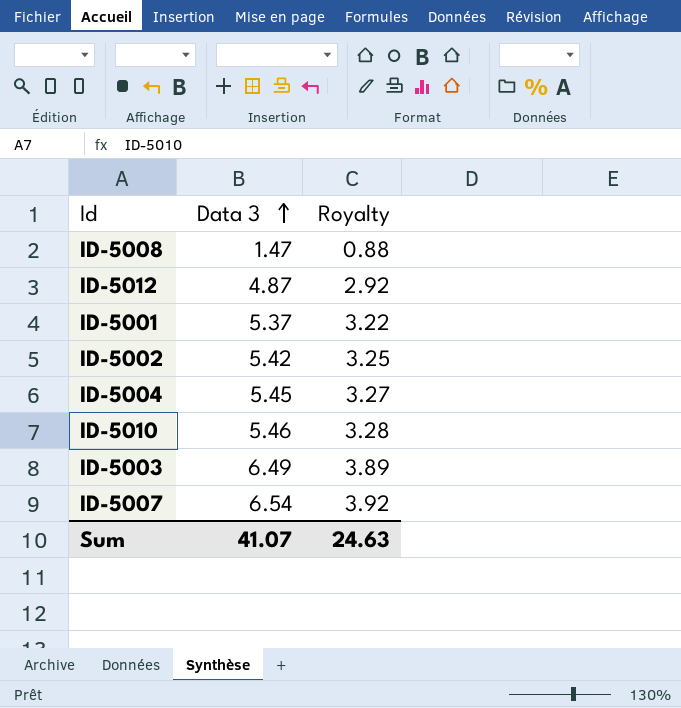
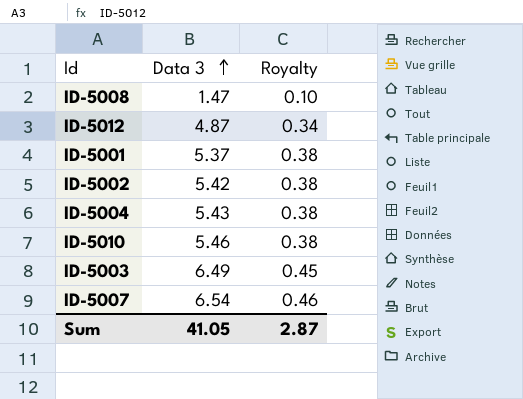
column Royalty | formula: [Data 3] * 0.6 -> [Data 3] * 0.07
ID-5004 | Data 3: 5.45 -> 5.43
Sum | Data 3: 41.07 -> 41.05
Sum | Royalty: 24.63 -> 2.87

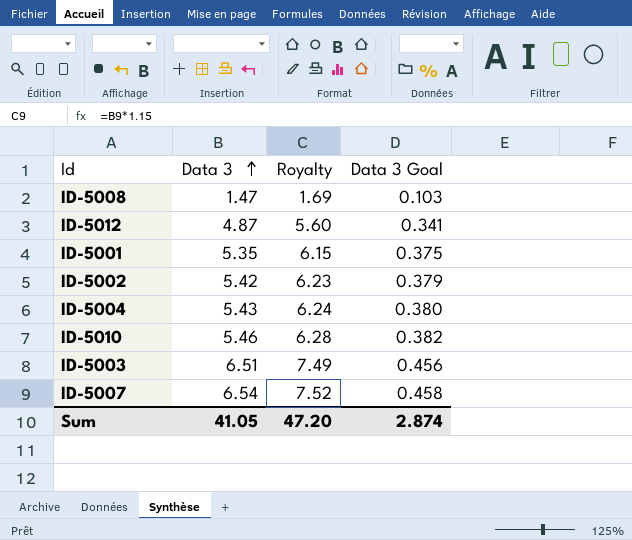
column Royalty | formula: [Data 3] * 0.07 -> [Data 3] * 1.15
column Data 3 Goal | formula: none -> [Data 3] * 0.07
ID-5001 | Data 3: 5.37 -> 5.35
ID-5003 | Data 3: 6.49 -> 6.51
Sum | Royalty: 2.87 -> 47.20

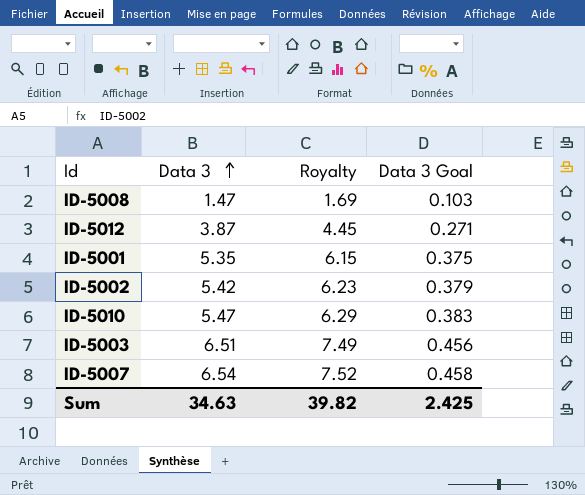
row ID-5004: 5.43 | 6.24 | 0.380 -> none
ID-5012 | Data 3: 4.87 -> 3.87
ID-5012 | Royalty: 5.60 -> 4.45
ID-5012 | Data 3 Goal: 0.341 -> 0.271
ID-5010 | Data 3: 5.46 -> 5.47
ID-5010 | Royalty: 6.28 -> 6.29
ID-5010 | Data 3 Goal: 0.382 -> 0.383
Sum | Data 3: 41.05 -> 34.63
Sum | Royalty: 47.20 -> 39.82
Sum | Data 3 Goal: 2.874 -> 2.425

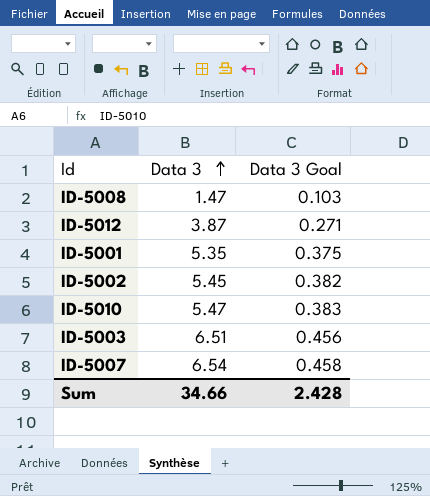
column Royalty | formula: [Data 3] * 1.15 -> none
ID-5002 | Data 3: 5.42 -> 5.45
ID-5002 | Data 3 Goal: 0.379 -> 0.382
Sum | Data 3: 34.63 -> 34.66
Sum | Data 3 Goal: 2.425 -> 2.428

